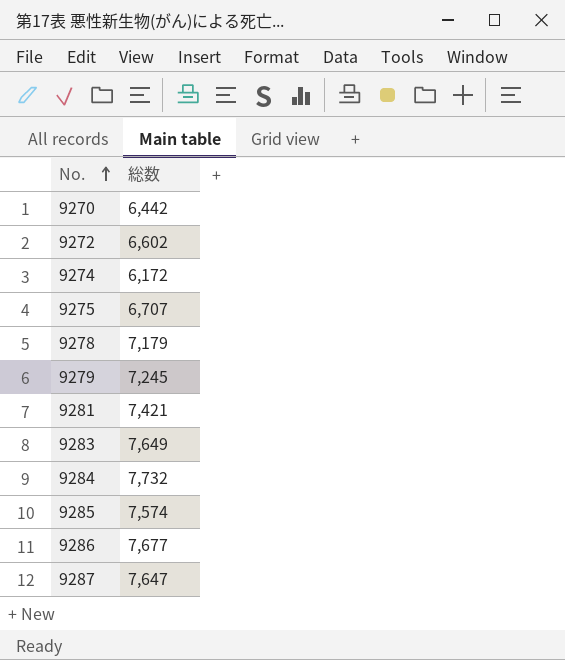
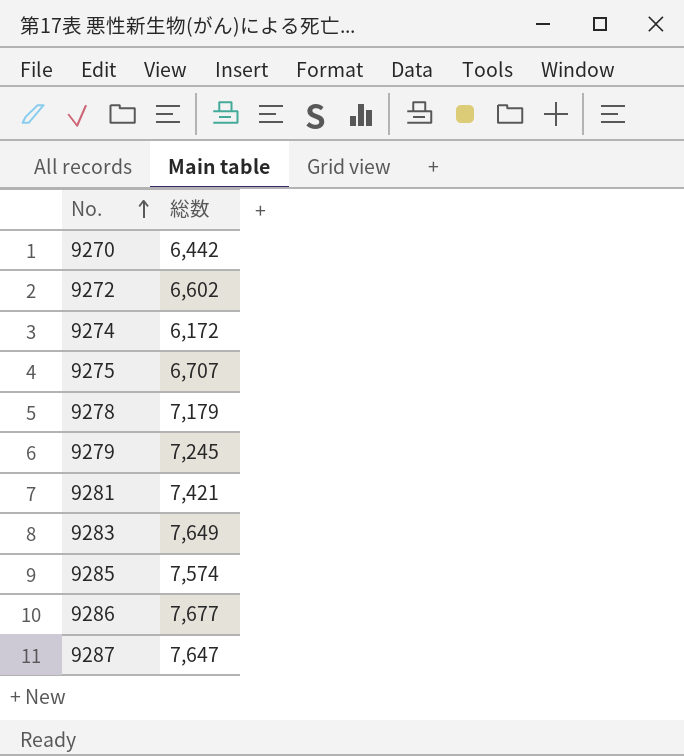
row 9284: 7,732 -> none

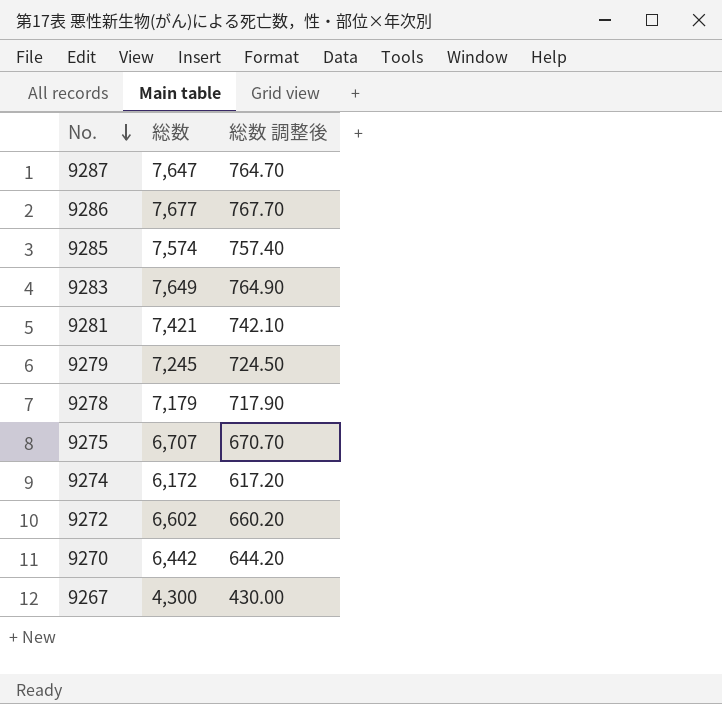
row order: No. ascending -> No. descending
column 総数 調整後 | formula: none -> [総数] * 0.1
row 9267: none -> 4,300 | 430.00

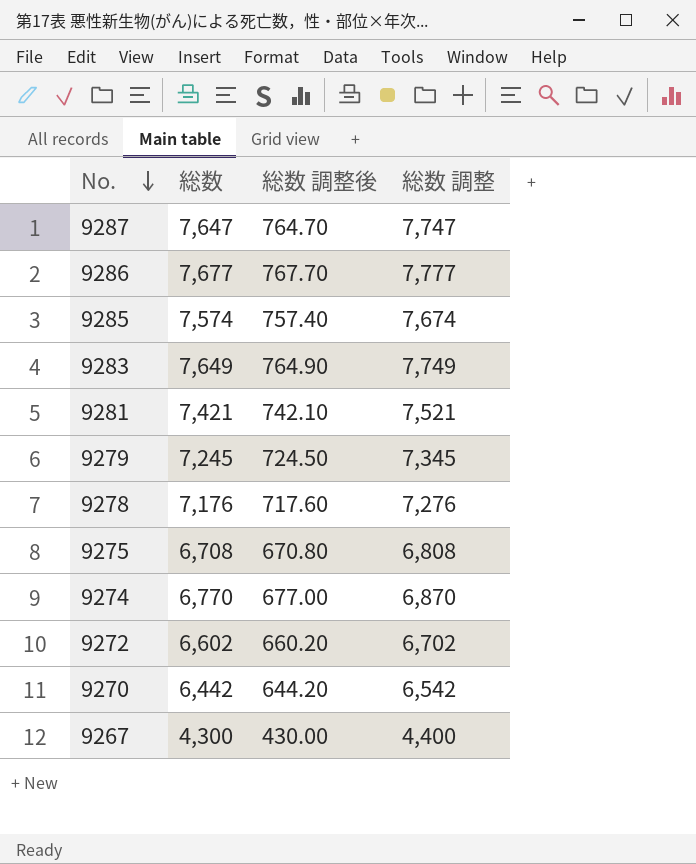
column 総数 調整 | formula: none -> [総数] + 100
9278 | 総数: 7,179 -> 7,176
9278 | 総数 調整後: 717.90 -> 717.60
9275 | 総数: 6,707 -> 6,708
9275 | 総数 調整後: 670.70 -> 670.80
9274 | 総数: 6,172 -> 6,770
9274 | 総数 調整後: 617.20 -> 677.00

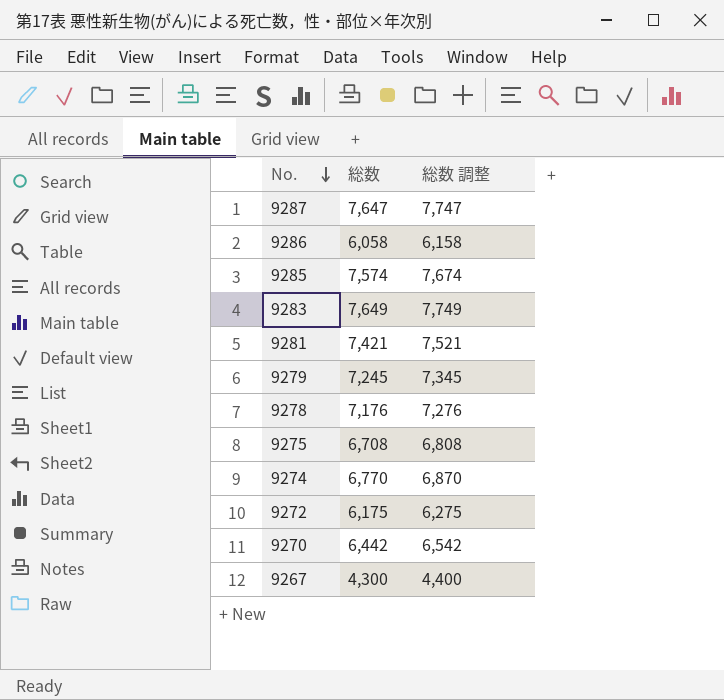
column 総数 調整後 | formula: [総数] * 0.1 -> none
9286 | 総数: 7,677 -> 6,058
9286 | 総数 調整: 7,777 -> 6,158
9272 | 総数: 6,602 -> 6,175
9272 | 総数 調整: 6,702 -> 6,275

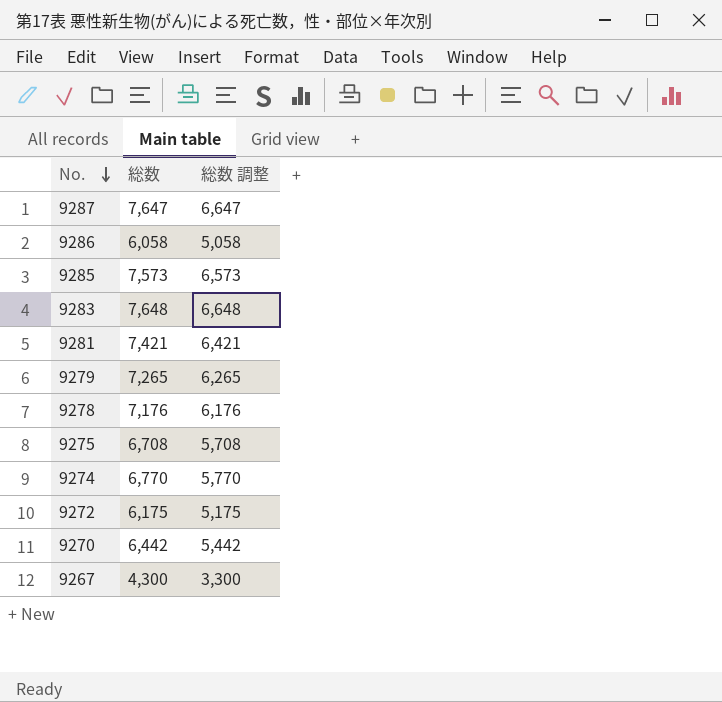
column 総数 調整 | formula: [総数] + 100 -> [総数] - 1000
9285 | 総数: 7,574 -> 7,573
9283 | 総数: 7,649 -> 7,648
9279 | 総数: 7,245 -> 7,265

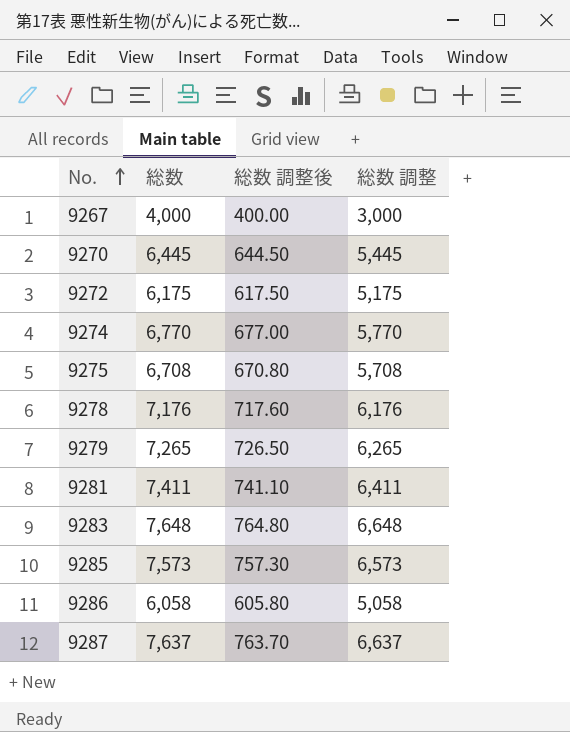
row order: No. descending -> No. ascending
column 総数 調整後 | formula: none -> [総数] * 0.1
9267 | 総数: 4,300 -> 4,000
9267 | 総数 調整: 3,300 -> 3,000
9270 | 総数: 6,442 -> 6,445
9270 | 総数 調整: 5,442 -> 5,445
9281 | 総数: 7,421 -> 7,411
9281 | 総数 調整: 6,421 -> 6,411
9287 | 総数: 7,647 -> 7,637
9287 | 総数 調整: 6,647 -> 6,637

